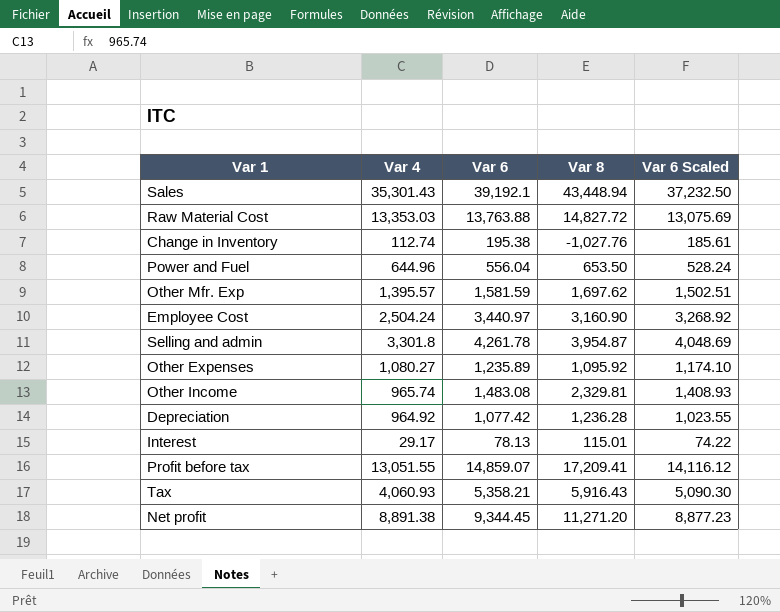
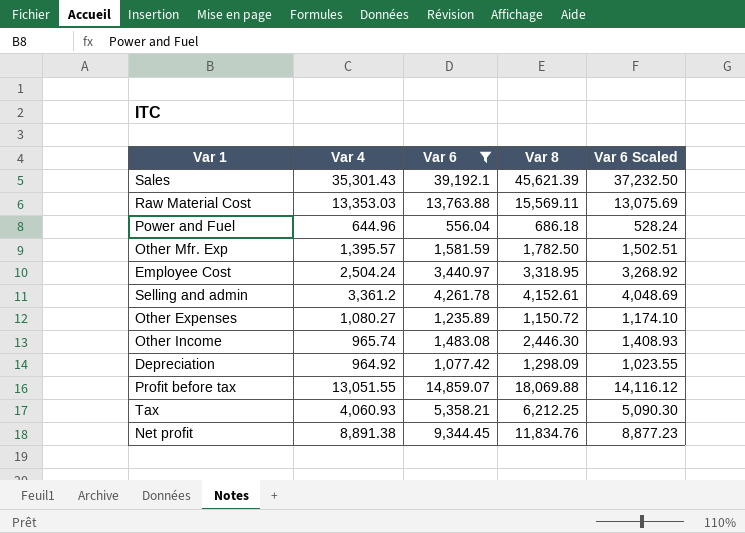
filter: none -> Var 6 >= 556.04
Sales | Var 8: 43,448.94 -> 45,621.39
Raw Material Cost | Var 8: 14,827.72 -> 15,569.11
Power and Fuel | Var 8: 653.50 -> 686.18
Other Mfr. Exp | Var 8: 1,697.62 -> 1,782.50
Employee Cost | Var 8: 3,160.90 -> 3,318.95
Selling and admin | Var 4: 3,301.8 -> 3,361.2
Selling and admin | Var 8: 3,954.87 -> 4,152.61
Other Expenses | Var 8: 1,095.92 -> 1,150.72
Other Income | Var 8: 2,329.81 -> 2,446.30
Depreciation | Var 8: 1,236.28 -> 1,298.09
Profit before tax | Var 8: 17,209.41 -> 18,069.88
Tax | Var 8: 5,916.43 -> 6,212.25
Net profit | Var 8: 11,271.20 -> 11,834.76

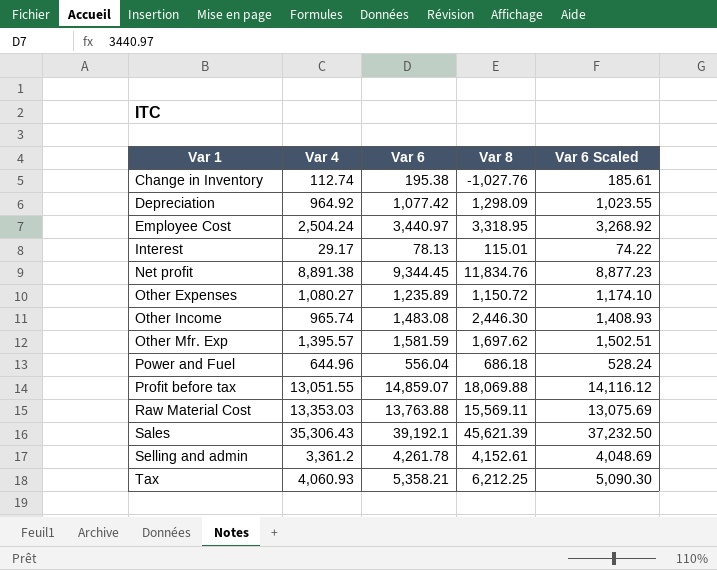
filter: Var 6 >= 556.04 -> none
row order: none -> Var 1 ascending
Other Mfr. Exp | Var 8: 1,782.50 -> 1,697.62
Sales | Var 4: 35,301.43 -> 35,306.43

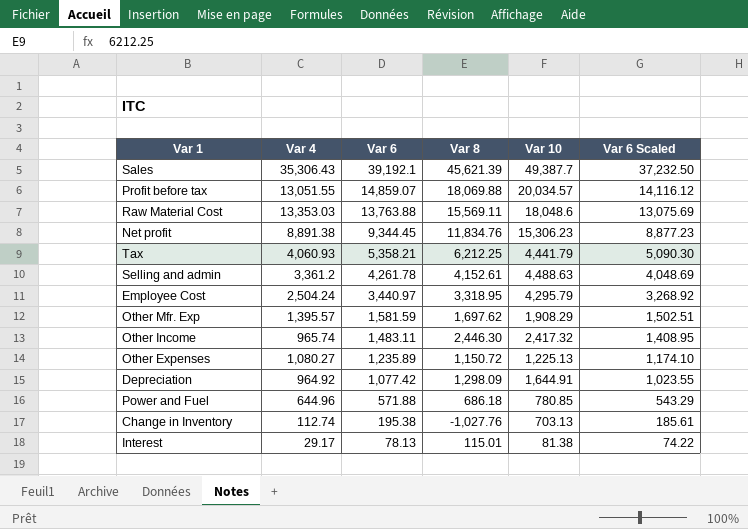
row order: Var 1 ascending -> Var 6 descending
column Var 10 | position: none -> 5
Other Income | Var 6: 1,483.08 -> 1,483.11
Other Income | Var 6 Scaled: 1,408.93 -> 1,408.95
Power and Fuel | Var 6: 556.04 -> 571.88
Power and Fuel | Var 6 Scaled: 528.24 -> 543.29

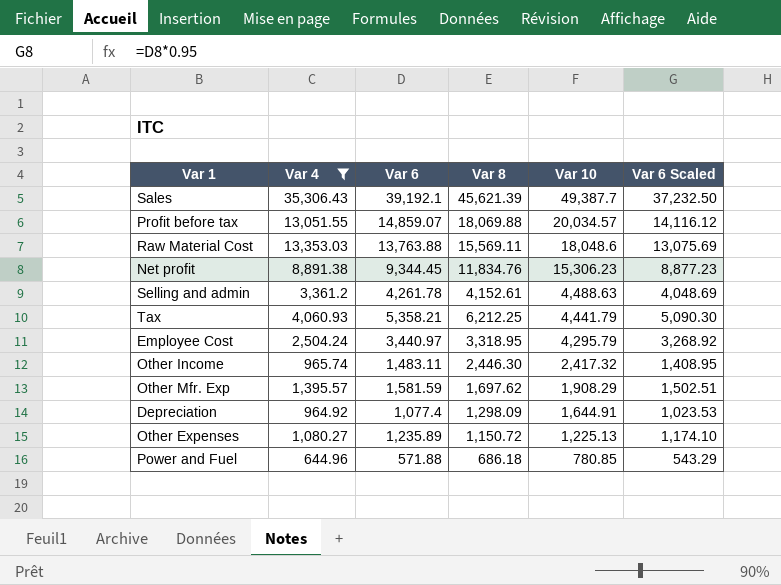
filter: none -> Var 4 >= 644.96
row order: Var 6 descending -> Var 10 descending
Depreciation | Var 6: 1,077.42 -> 1,077.4
Depreciation | Var 6 Scaled: 1,023.55 -> 1,023.53

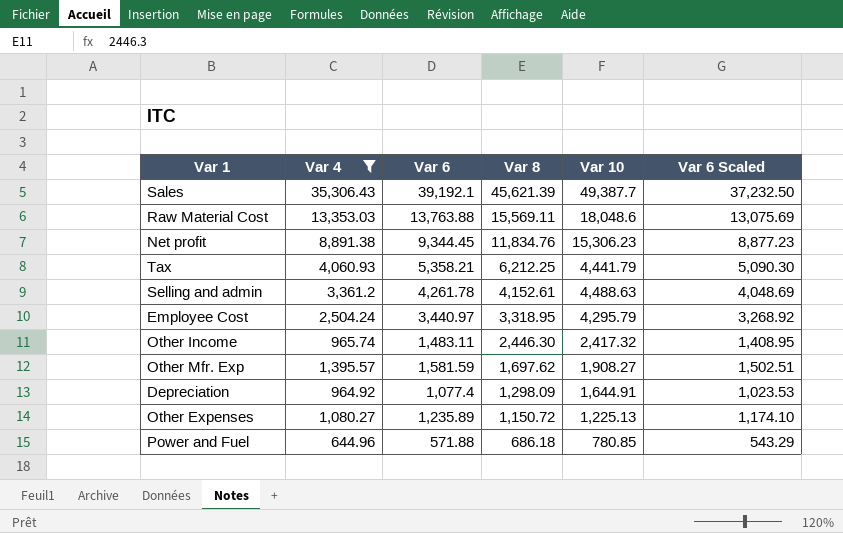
row order: Var 10 descending -> Var 8 descending
row Profit before tax: 13,051.55 | 14,859.07 | 18,069.88 | 20,034.57 | 14,116.12 -> none
Other Mfr. Exp | Var 10: 1,908.29 -> 1,908.27

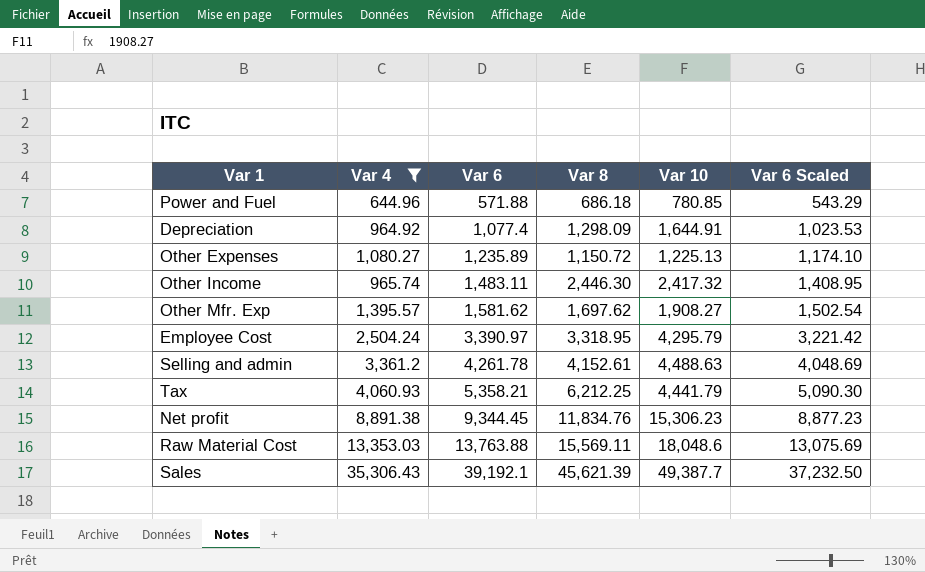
row order: Var 8 descending -> Var 6 ascending
Other Mfr. Exp | Var 6: 1,581.59 -> 1,581.62
Other Mfr. Exp | Var 6 Scaled: 1,502.51 -> 1,502.54
Employee Cost | Var 6: 3,440.97 -> 3,390.97
Employee Cost | Var 6 Scaled: 3,268.92 -> 3,221.42

